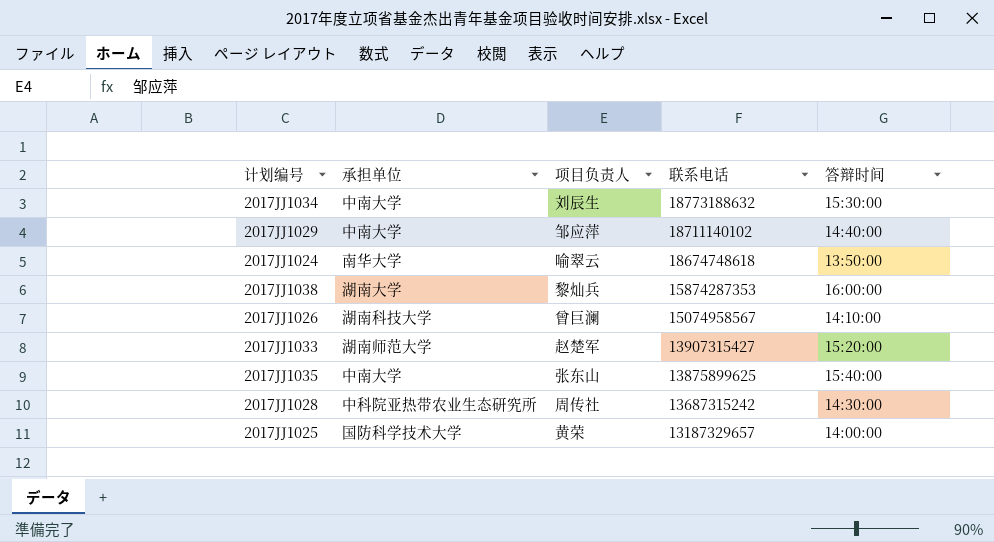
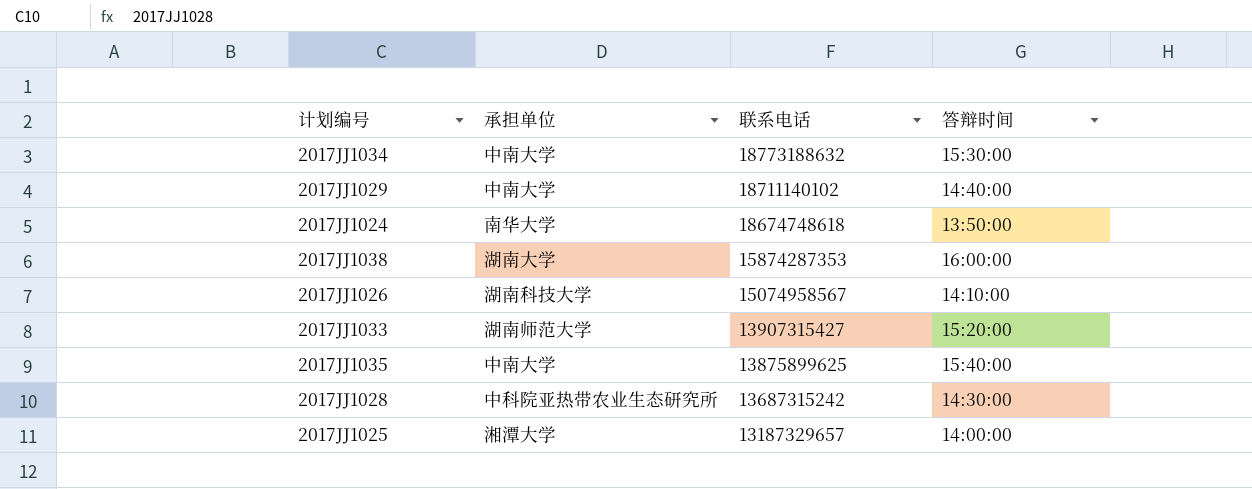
column 项目负责人 | position: 3 -> none
2017JJ1025 | 承担单位: 国防科学技术大学 -> 湘潭大学

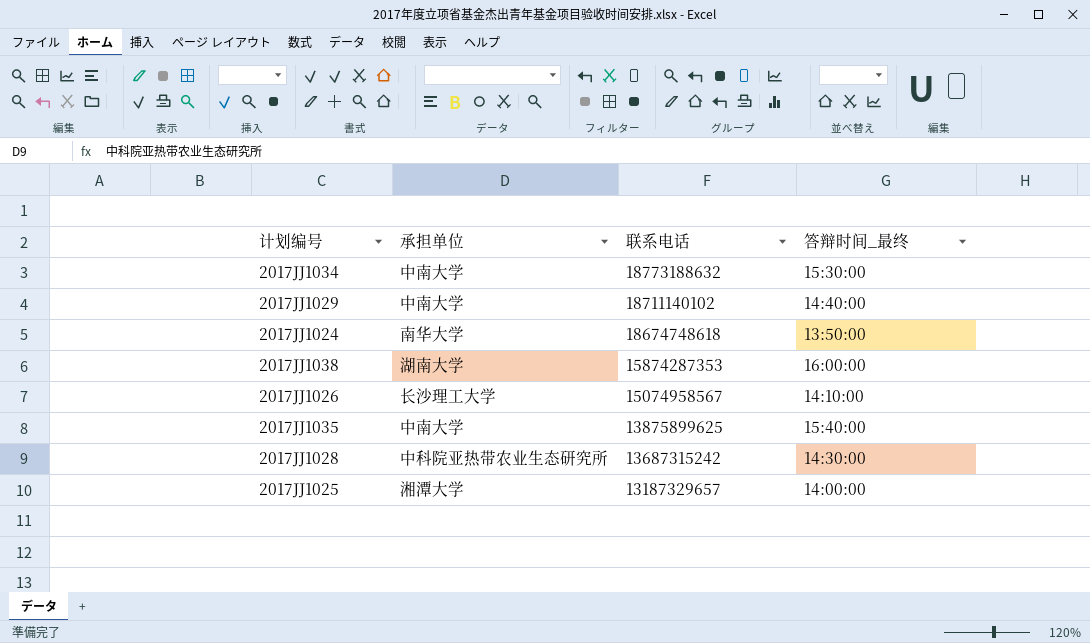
column name: 答辩时间 -> 答辩时间_最终
row 2017JJ1033: 湖南师范大学 | 13907315427 | 15:20:00 -> none
2017JJ1026 | 承担单位: 湖南科技大学 -> 长沙理工大学

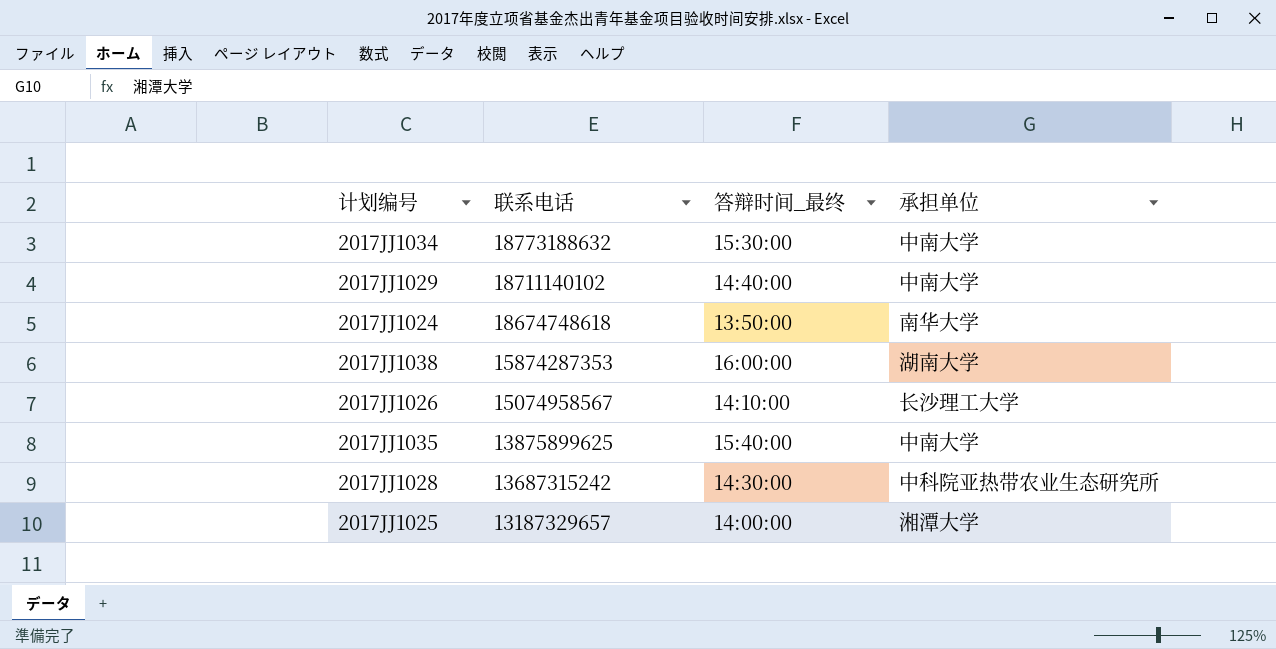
column 承担单位 | position: 2 -> 4

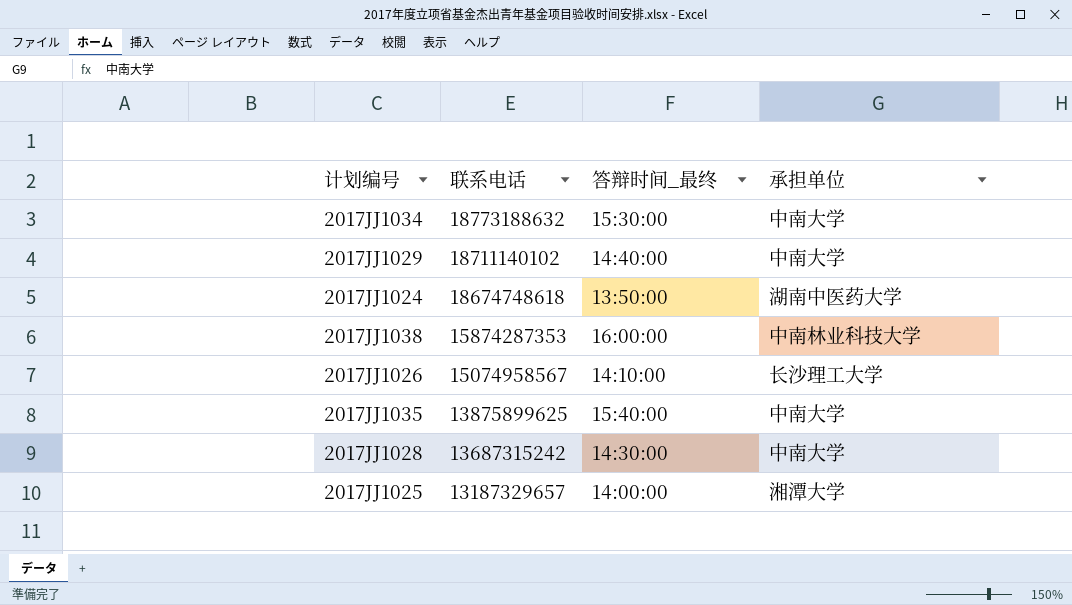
2017JJ1024 | 承担单位: 南华大学 -> 湖南中医药大学
2017JJ1038 | 承担单位: 湖南大学 -> 中南林业科技大学
2017JJ1028 | 承担单位: 中科院亚热带农业生态研究所 -> 中南大学

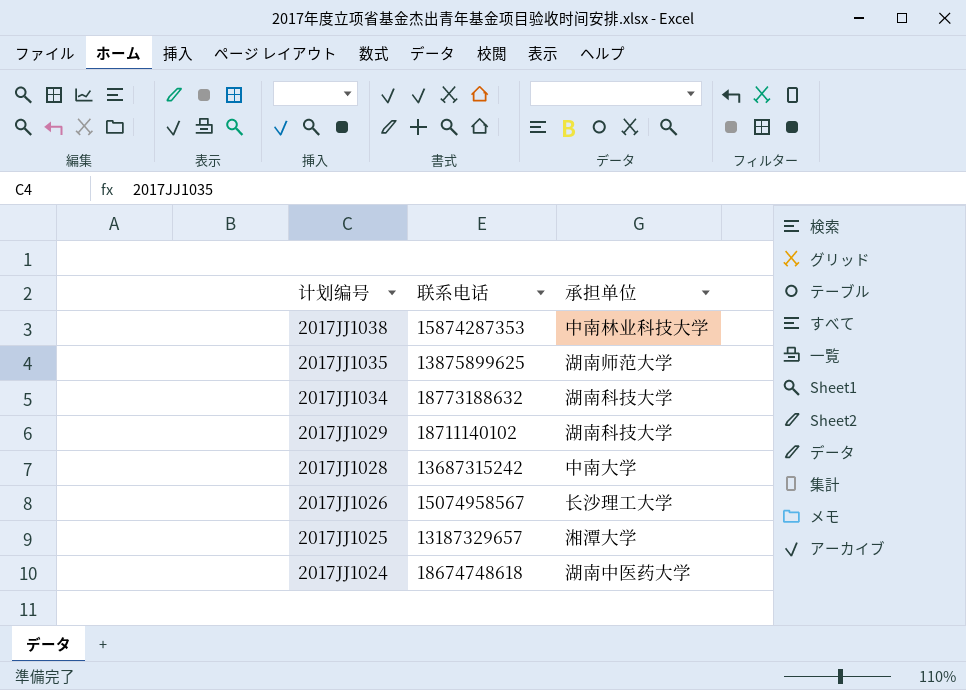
row order: 联系电话 descending -> 计划编号 descending
column 答辩时间_最终 | position: 3 -> none
2017JJ1035 | 承担单位: 中南大学 -> 湖南师范大学
2017JJ1034 | 承担单位: 中南大学 -> 湖南科技大学
2017JJ1029 | 承担单位: 中南大学 -> 湖南科技大学

